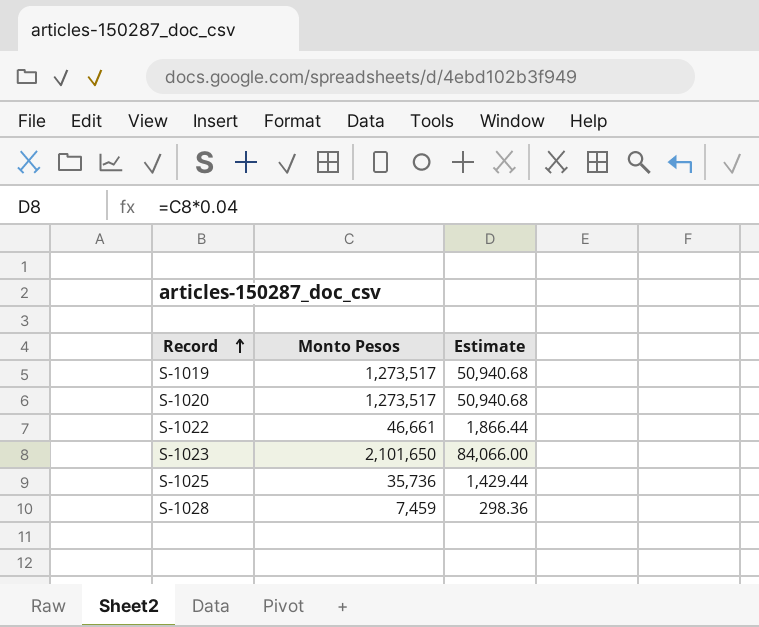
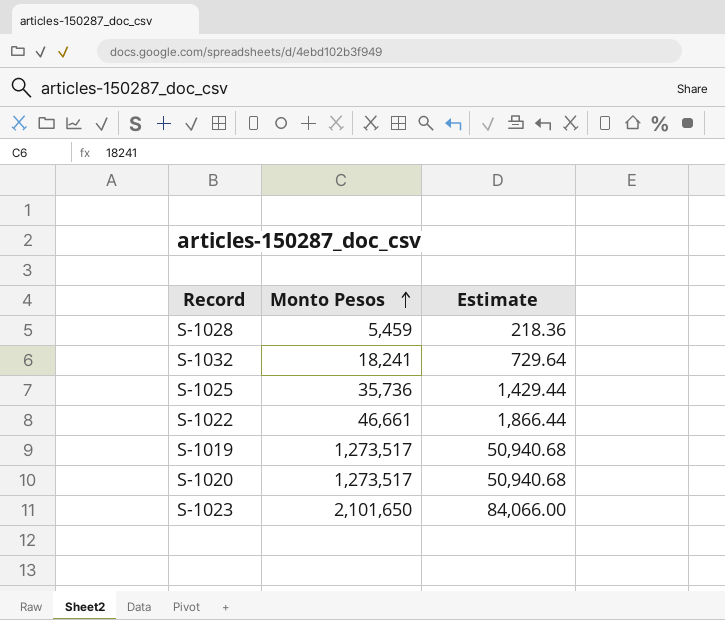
row order: Record ascending -> Monto Pesos ascending
S-1028 | Monto Pesos: 7,459 -> 5,459
S-1028 | Estimate: 298.36 -> 218.36
row S-1032: none -> 18,241 | 729.64

